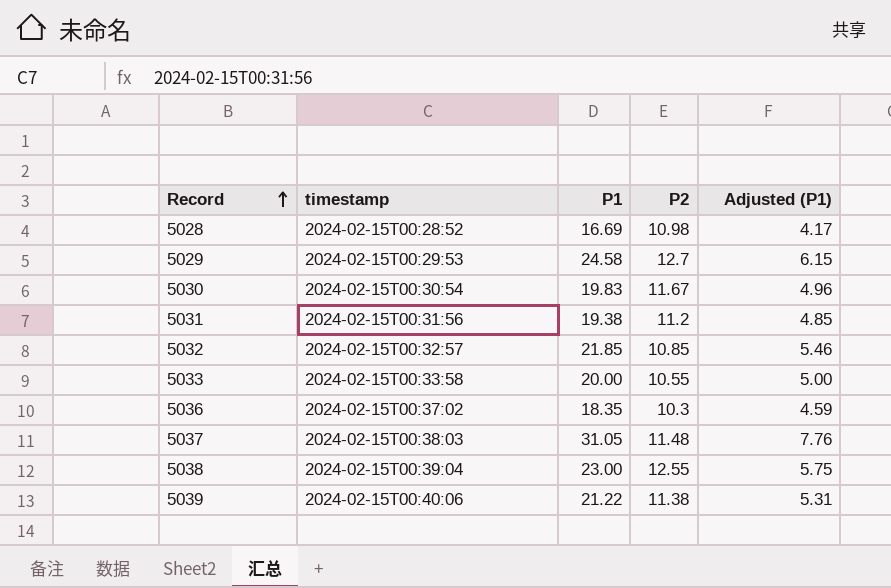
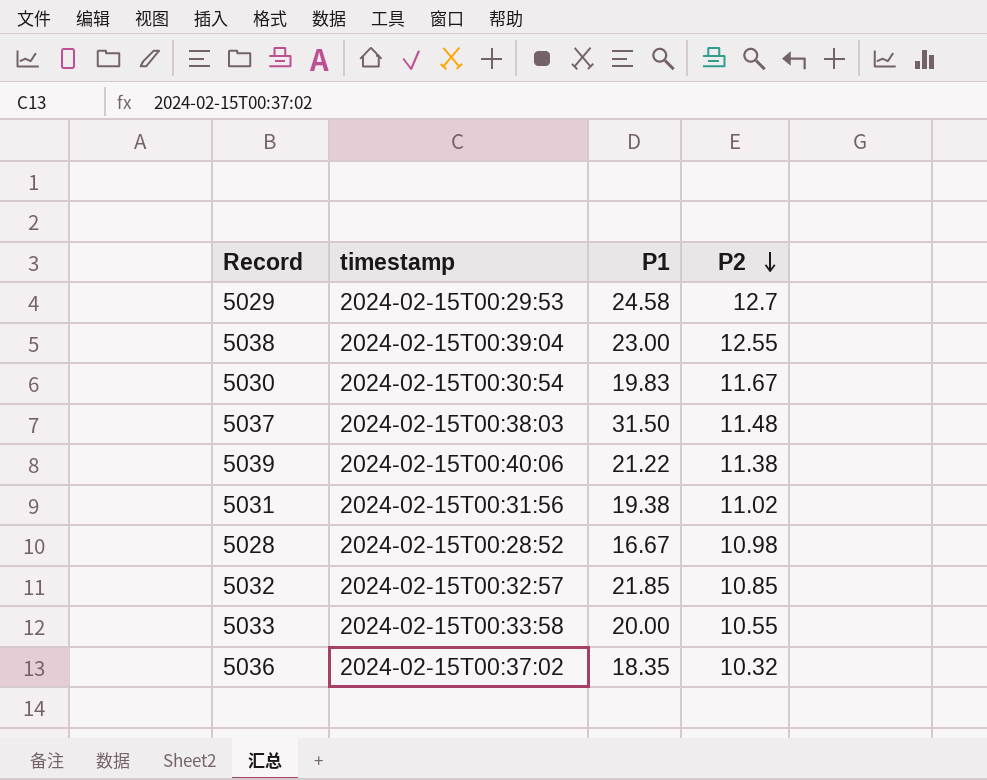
row order: Record ascending -> P2 descending
column Adjusted (P1) | formula: [P1] * 0.25 -> none
5037 | P1: 31.05 -> 31.50
5031 | P2: 11.2 -> 11.02
5028 | P1: 16.69 -> 16.67
5036 | P2: 10.3 -> 10.32

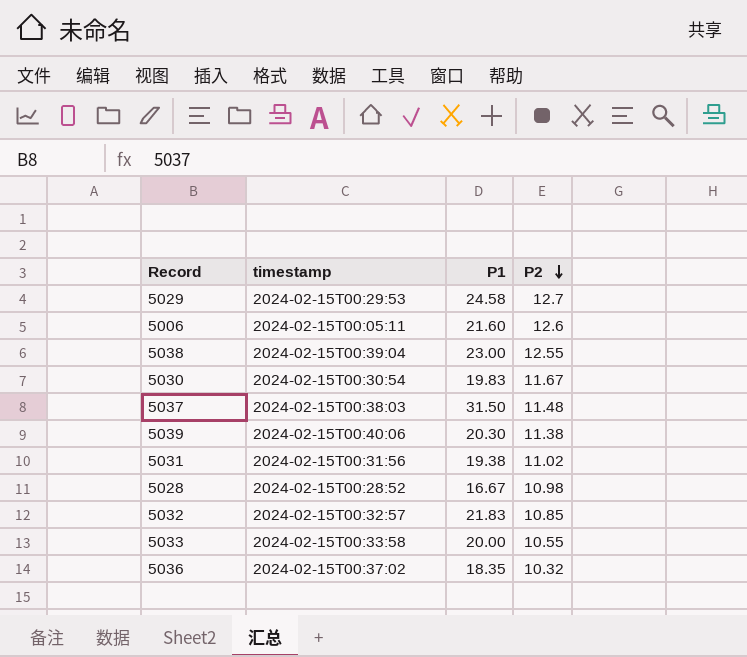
row 5006: none -> 2024-02-15T00:05:11 | 21.60 | 12.6
5039 | P1: 21.22 -> 20.30
5032 | P1: 21.85 -> 21.83

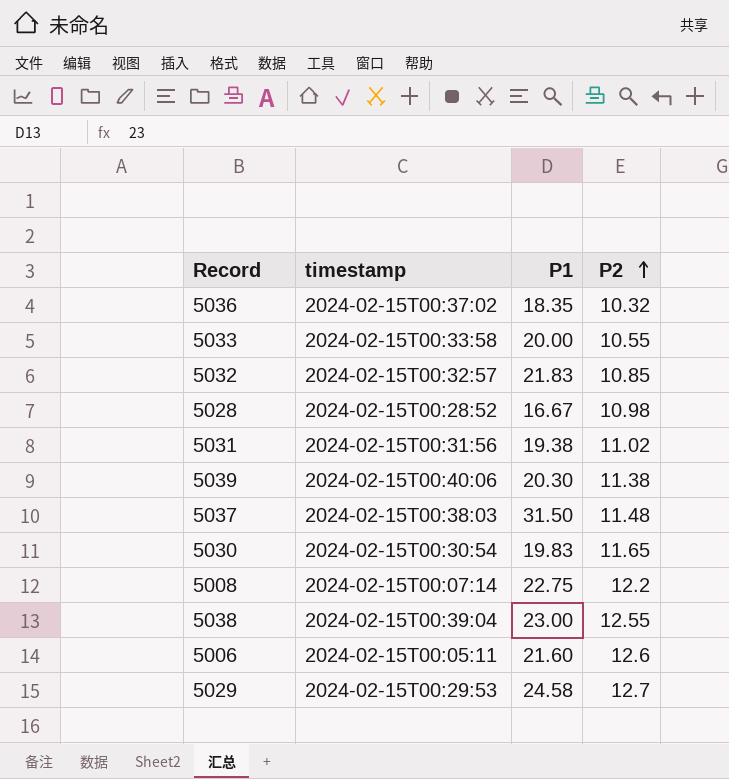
row order: P2 descending -> P2 ascending
5030 | P2: 11.67 -> 11.65
row 5008: none -> 2024-02-15T00:07:14 | 22.75 | 12.2

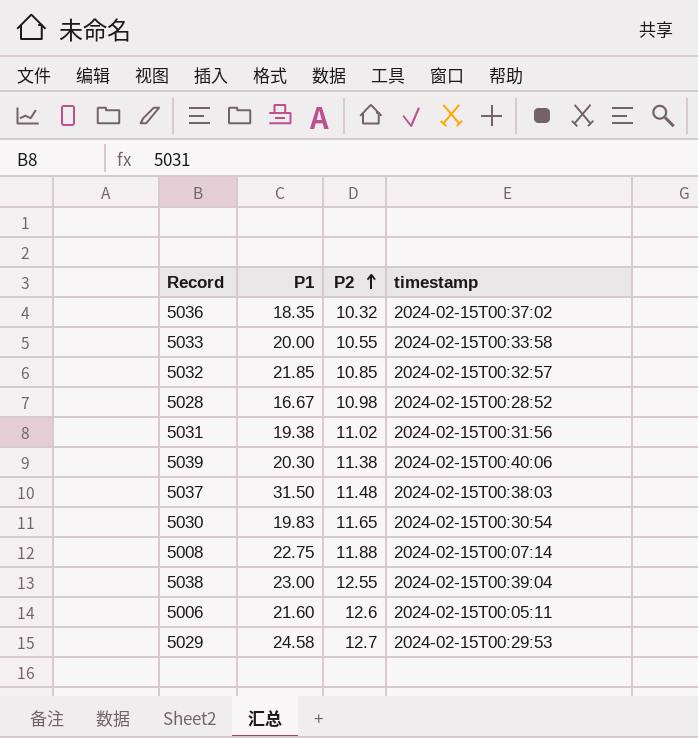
column timestamp | position: 2 -> 4
5032 | P1: 21.83 -> 21.85
5008 | P2: 12.2 -> 11.88

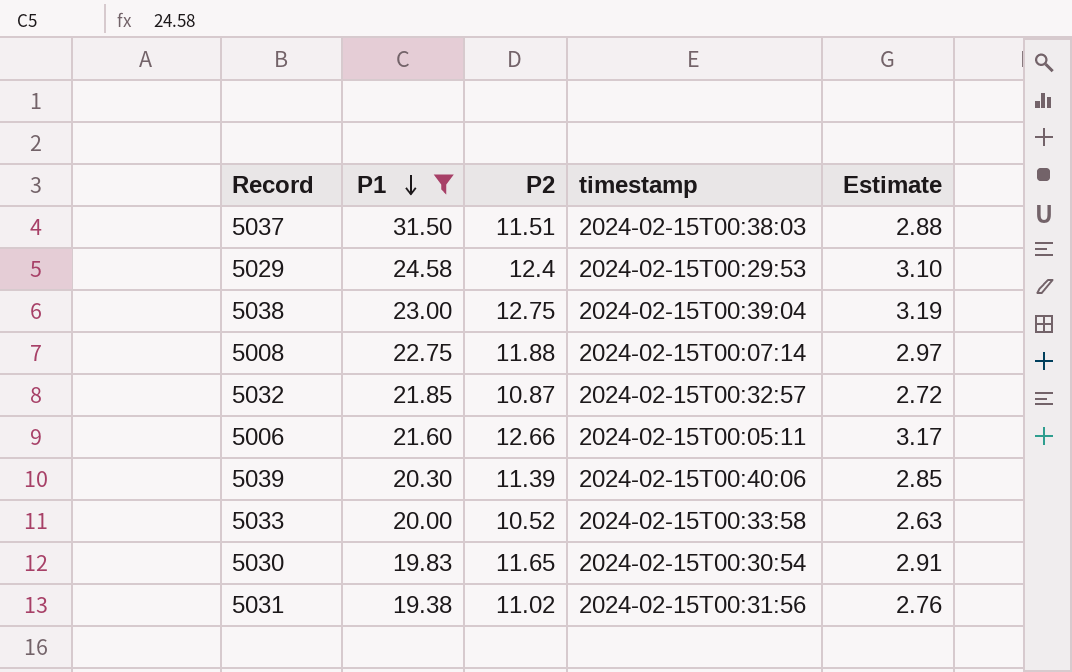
filter: none -> P1 >= 19.38
row order: P2 ascending -> P1 descending
column Estimate | formula: none -> [P2] * 0.25
5037 | P2: 11.48 -> 11.51
5029 | P2: 12.7 -> 12.4
5038 | P2: 12.55 -> 12.75
5032 | P2: 10.85 -> 10.87
5006 | P2: 12.6 -> 12.66
5039 | P2: 11.38 -> 11.39
5033 | P2: 10.55 -> 10.52

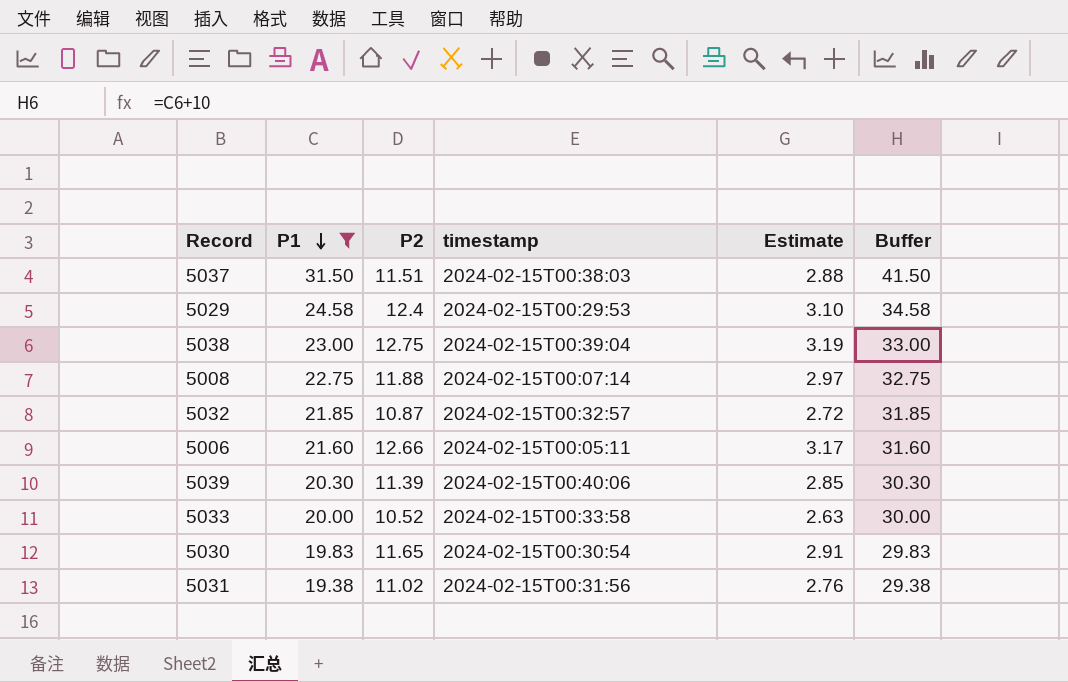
column Buffer | formula: none -> [P1] + 10

